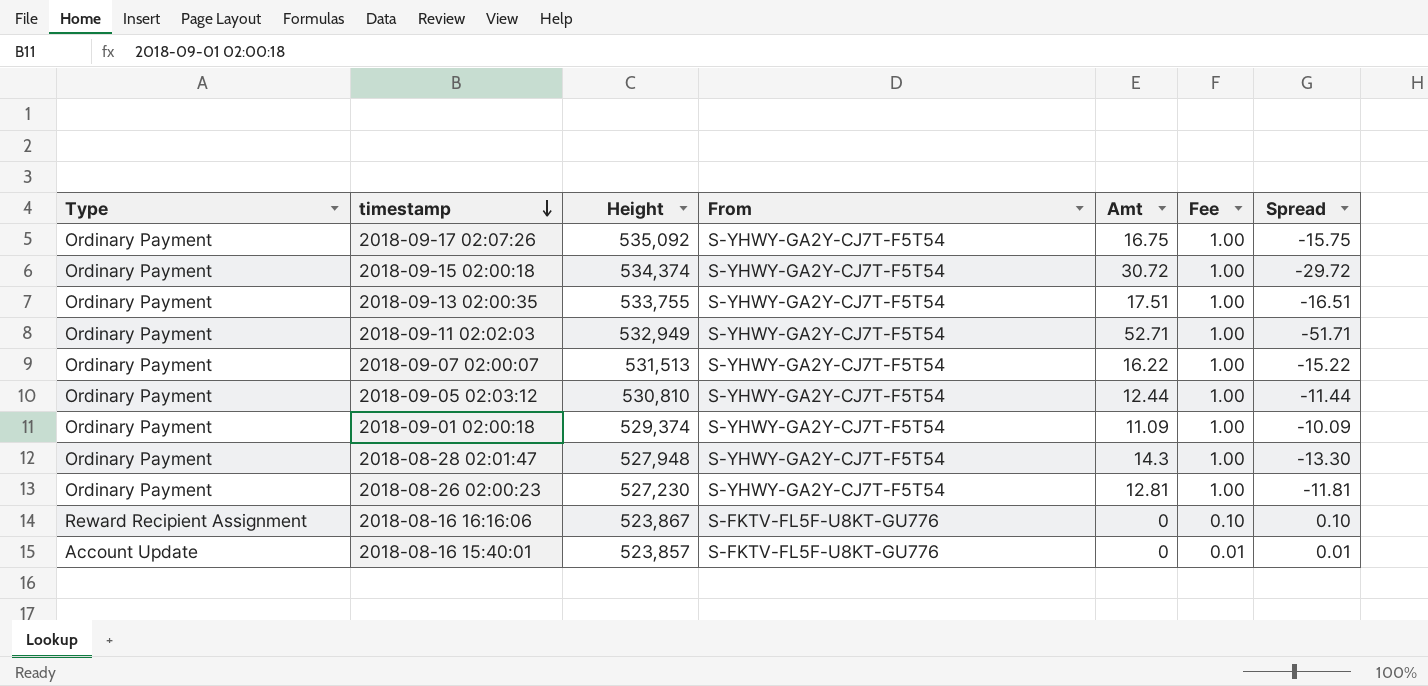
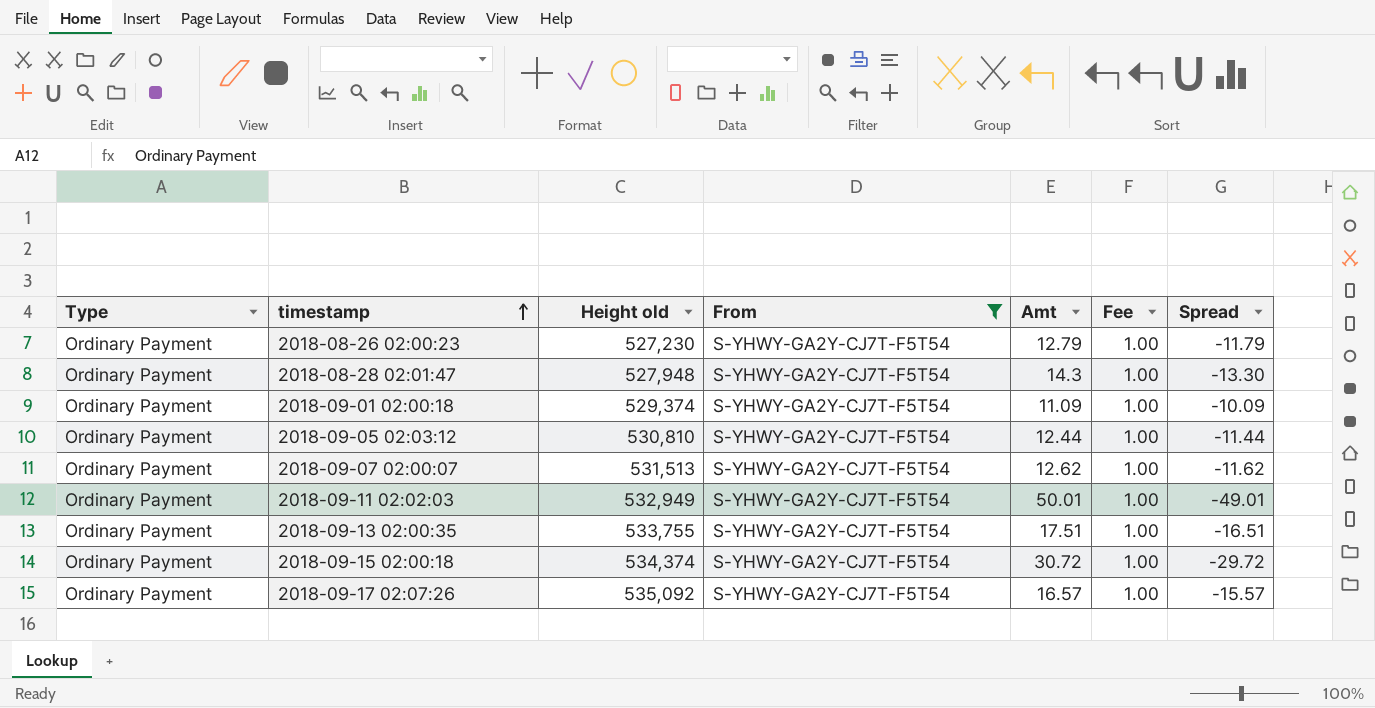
filter: none -> From = S-YHWY-GA2Y-CJ7T-F5T54
row order: timestamp descending -> timestamp ascending
column name: Height -> Height old
2018-08-26 02:00:23 | Amt: 12.81 -> 12.79
2018-08-26 02:00:23 | Spread: -11.81 -> -11.79
2018-09-07 02:00:07 | Amt: 16.22 -> 12.62
2018-09-07 02:00:07 | Spread: -15.22 -> -11.62
2018-09-11 02:02:03 | Amt: 52.71 -> 50.01
2018-09-11 02:02:03 | Spread: -51.71 -> -49.01
2018-09-17 02:07:26 | Amt: 16.75 -> 16.57
2018-09-17 02:07:26 | Spread: -15.75 -> -15.57

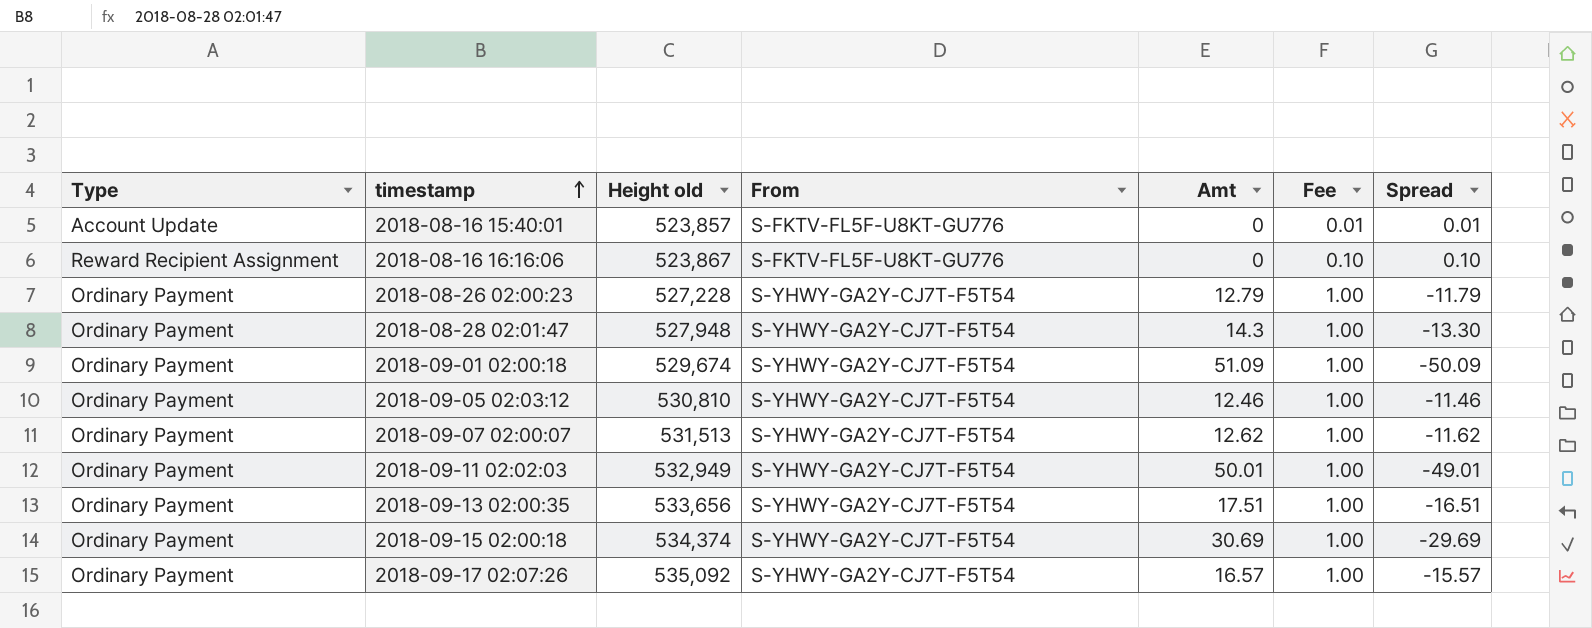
filter: From = S-YHWY-GA2Y-CJ7T-F5T54 -> none
2018-08-26 02:00:23 | Height old: 527,230 -> 527,228
2018-09-01 02:00:18 | Height old: 529,374 -> 529,674
2018-09-01 02:00:18 | Amt: 11.09 -> 51.09
2018-09-01 02:00:18 | Spread: -10.09 -> -50.09
2018-09-05 02:03:12 | Amt: 12.44 -> 12.46
2018-09-05 02:03:12 | Spread: -11.44 -> -11.46
2018-09-13 02:00:35 | Height old: 533,755 -> 533,656
2018-09-15 02:00:18 | Amt: 30.72 -> 30.69
2018-09-15 02:00:18 | Spread: -29.72 -> -29.69

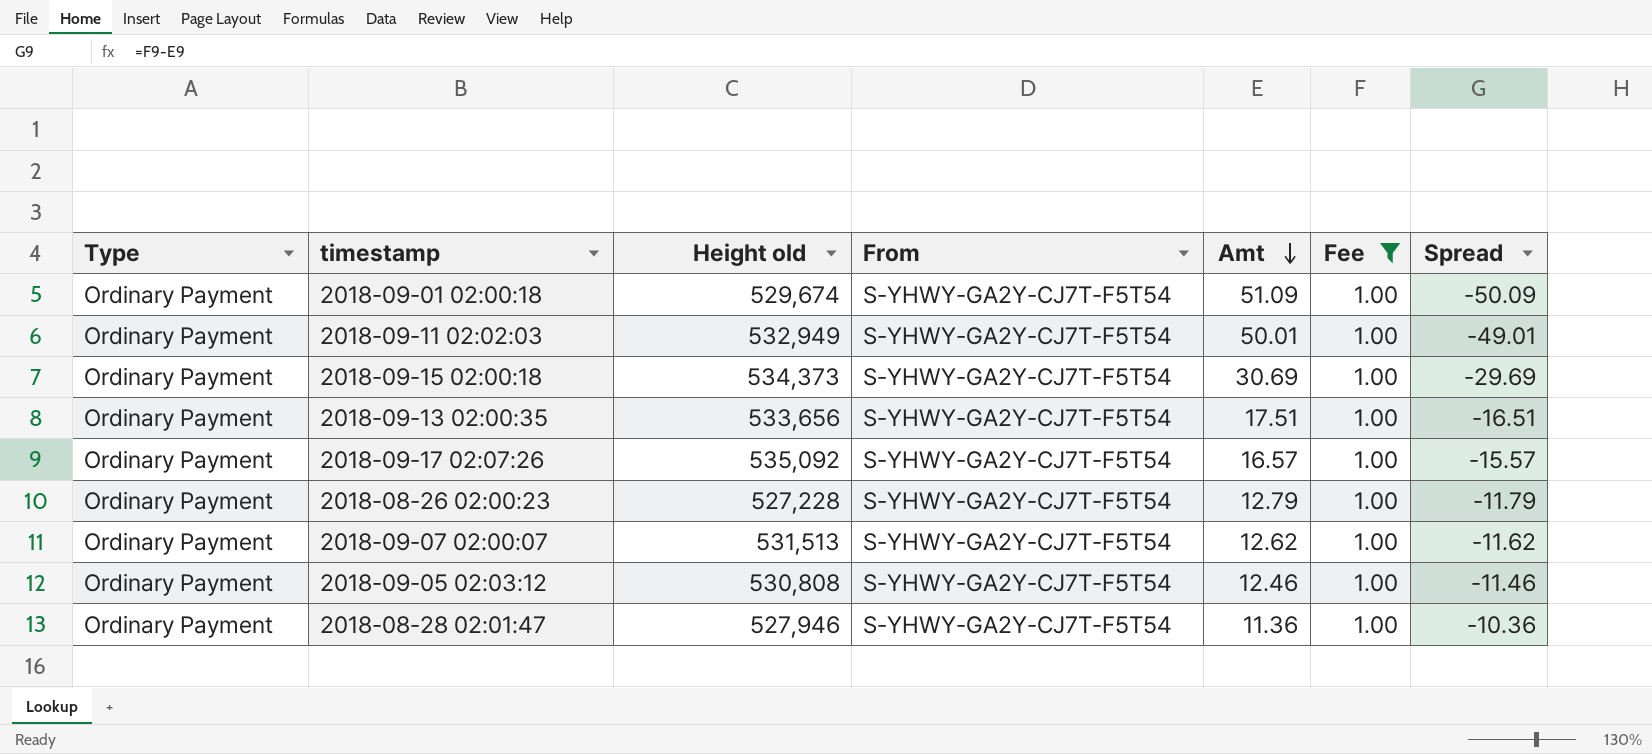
filter: none -> Fee = 1.00
row order: timestamp ascending -> Amt descending
2018-09-15 02:00:18 | Height old: 534,374 -> 534,373
2018-09-05 02:03:12 | Height old: 530,810 -> 530,808
2018-08-28 02:01:47 | Height old: 527,948 -> 527,946
2018-08-28 02:01:47 | Amt: 14.3 -> 11.36
2018-08-28 02:01:47 | Spread: -13.30 -> -10.36

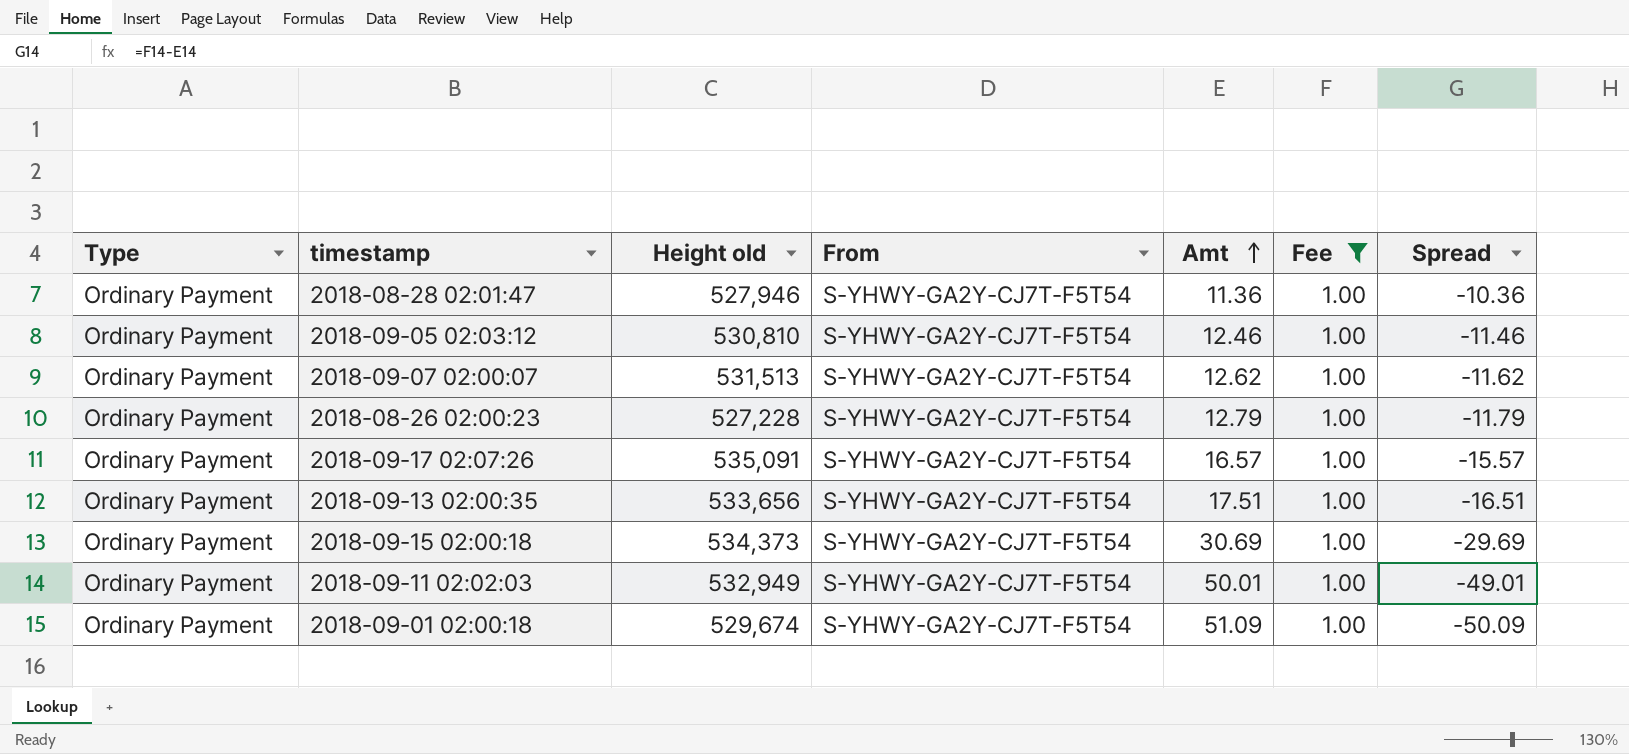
row order: Amt descending -> Amt ascending
2018-09-05 02:03:12 | Height old: 530,808 -> 530,810
2018-09-17 02:07:26 | Height old: 535,092 -> 535,091

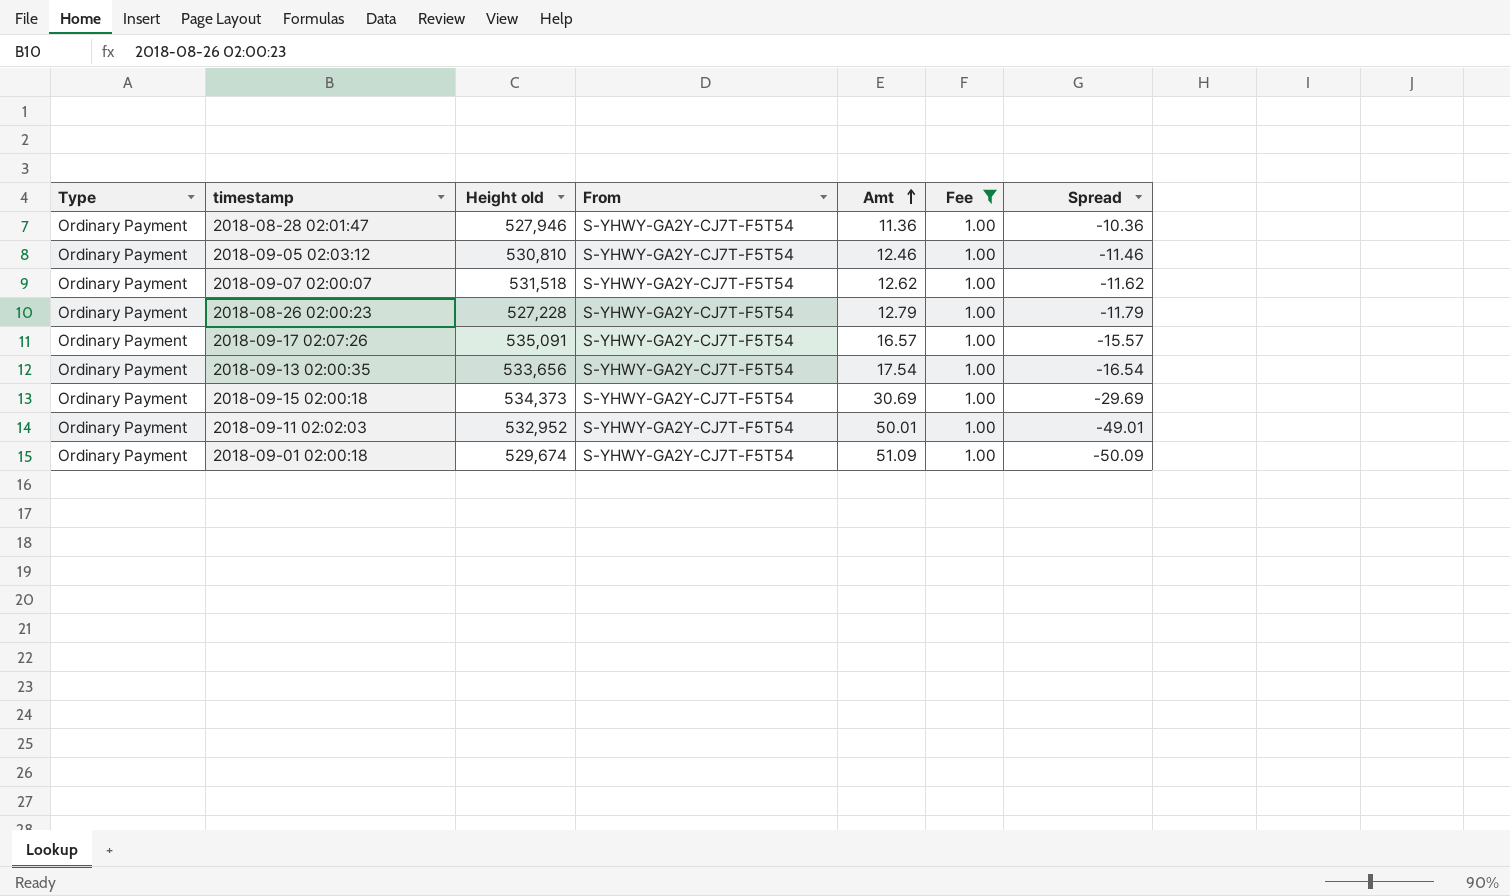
2018-09-07 02:00:07 | Height old: 531,513 -> 531,518
2018-09-13 02:00:35 | Amt: 17.51 -> 17.54
2018-09-13 02:00:35 | Spread: -16.51 -> -16.54
2018-09-11 02:02:03 | Height old: 532,949 -> 532,952

